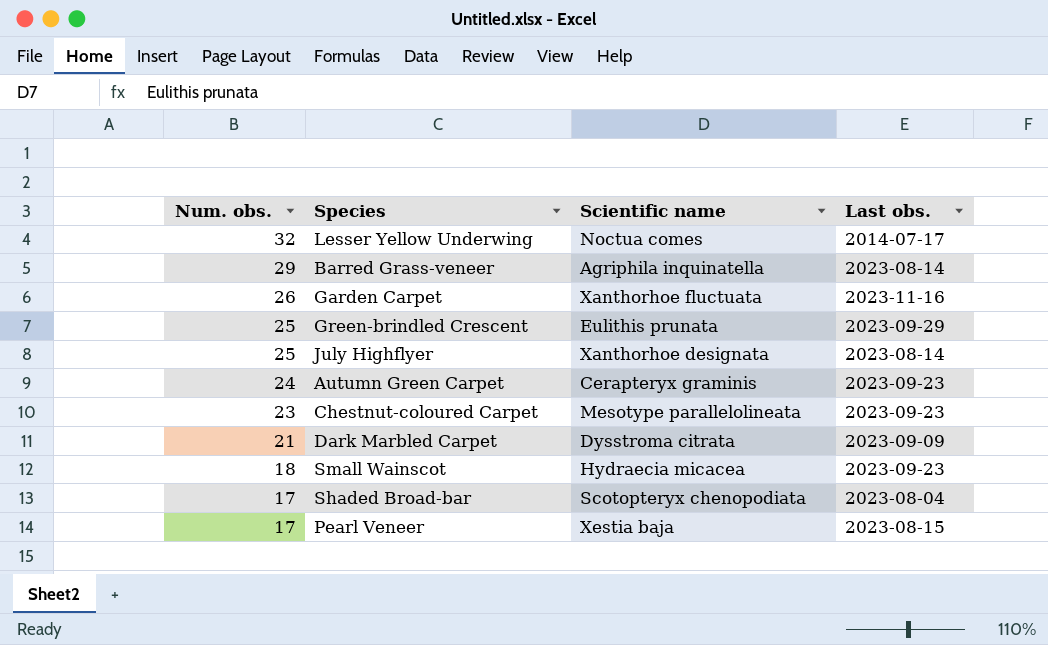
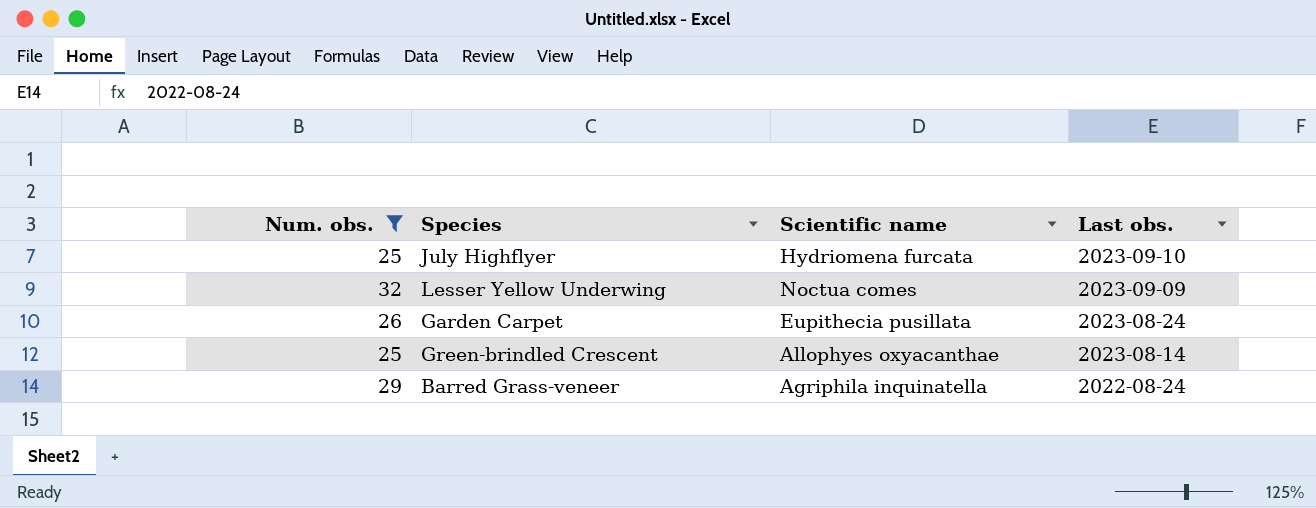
filter: none -> Num. obs. >= 25
row order: Num. obs. descending -> Last obs. descending
July Highflyer | Scientific name: Xanthorhoe designata -> Hydriomena furcata
July Highflyer | Last obs.: 2023-08-14 -> 2023-09-10
Lesser Yellow Underwing | Last obs.: 2014-07-17 -> 2023-09-09
Garden Carpet | Scientific name: Xanthorhoe fluctuata -> Eupithecia pusillata
Garden Carpet | Last obs.: 2023-11-16 -> 2023-08-24
Green-brindled Crescent | Scientific name: Eulithis prunata -> Allophyes oxyacanthae
Green-brindled Crescent | Last obs.: 2023-09-29 -> 2023-08-14
Barred Grass-veneer | Last obs.: 2023-08-14 -> 2022-08-24

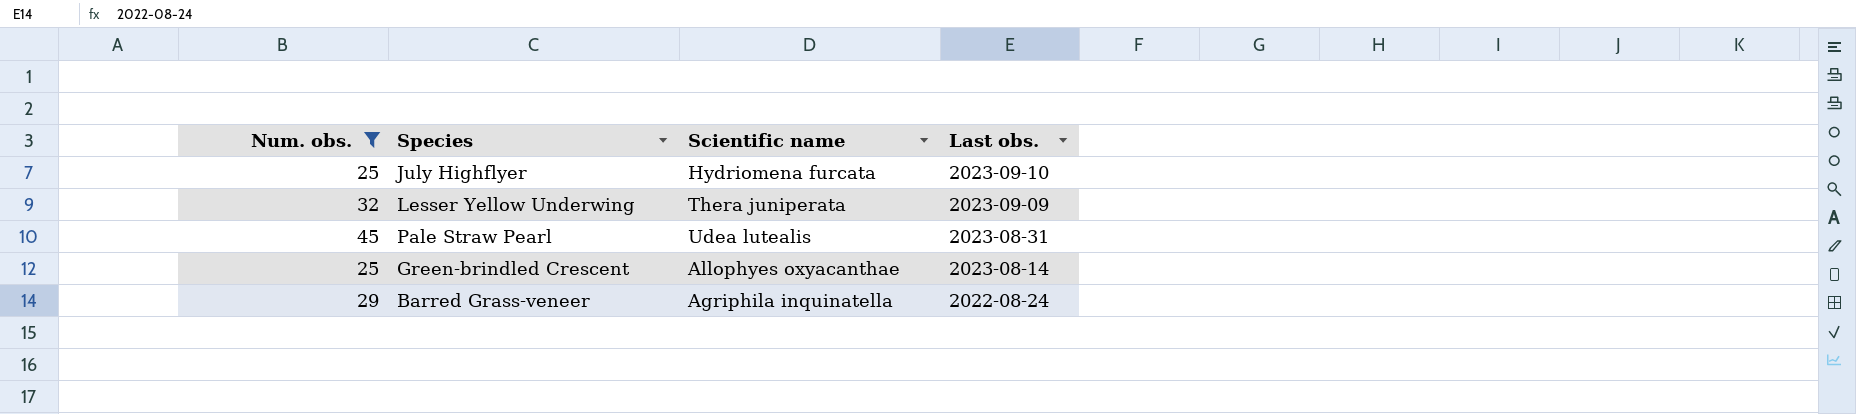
row Garden Carpet: 26 | Eupithecia pusillata | 2023-08-24 -> none
Lesser Yellow Underwing | Scientific name: Noctua comes -> Thera juniperata
row Pale Straw Pearl: none -> 45 | Udea lutealis | 2023-08-31

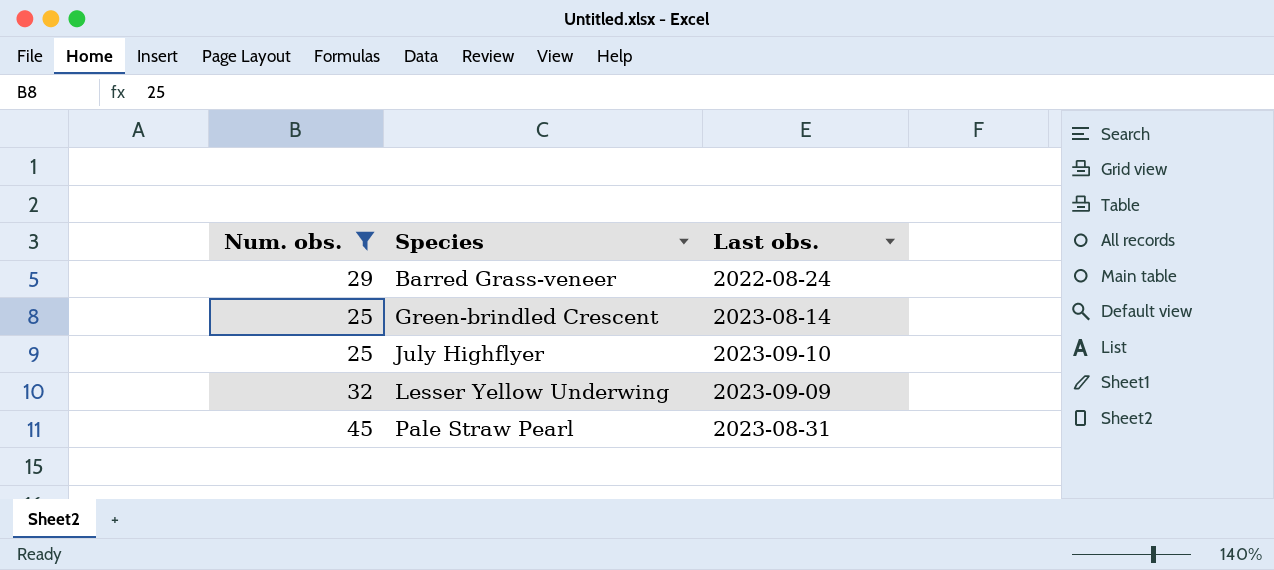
row order: Last obs. descending -> Species ascending
column Scientific name | position: 3 -> none

